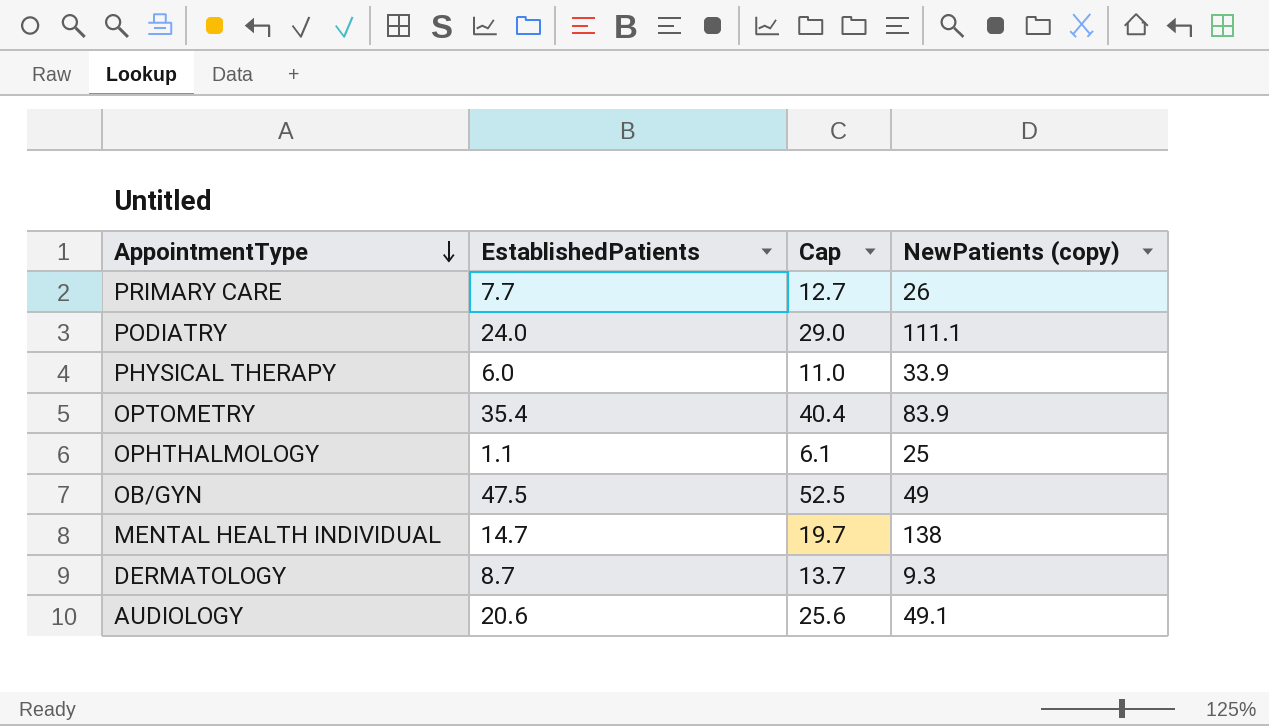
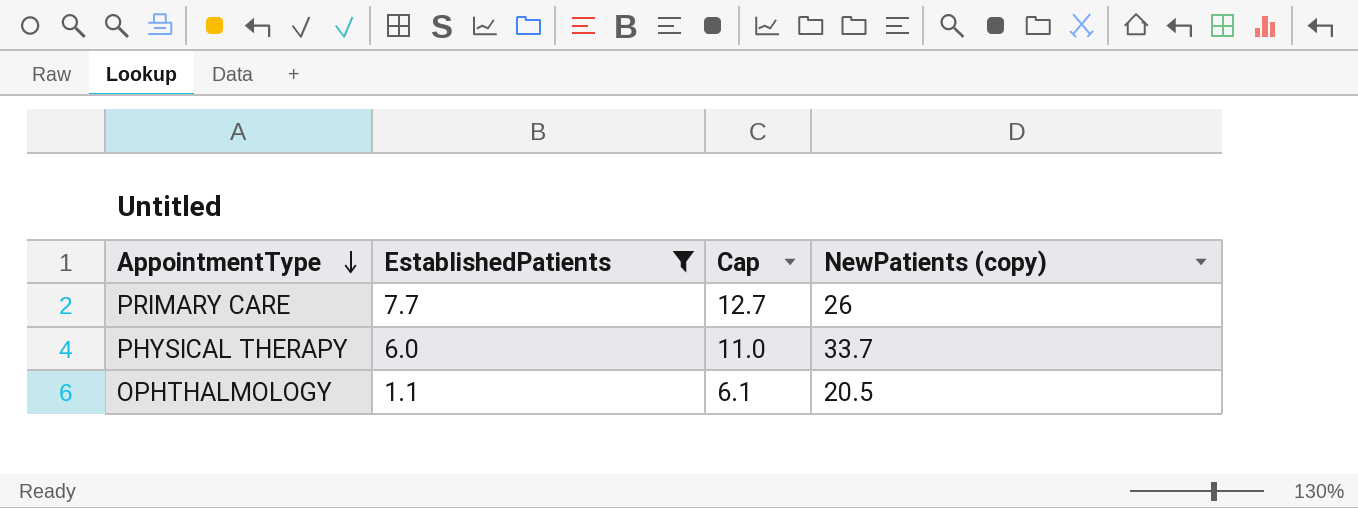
filter: none -> EstablishedPatients <= 7.7
PHYSICAL THERAPY | NewPatients (copy): 33.9 -> 33.7
OPHTHALMOLOGY | NewPatients (copy): 25 -> 20.5

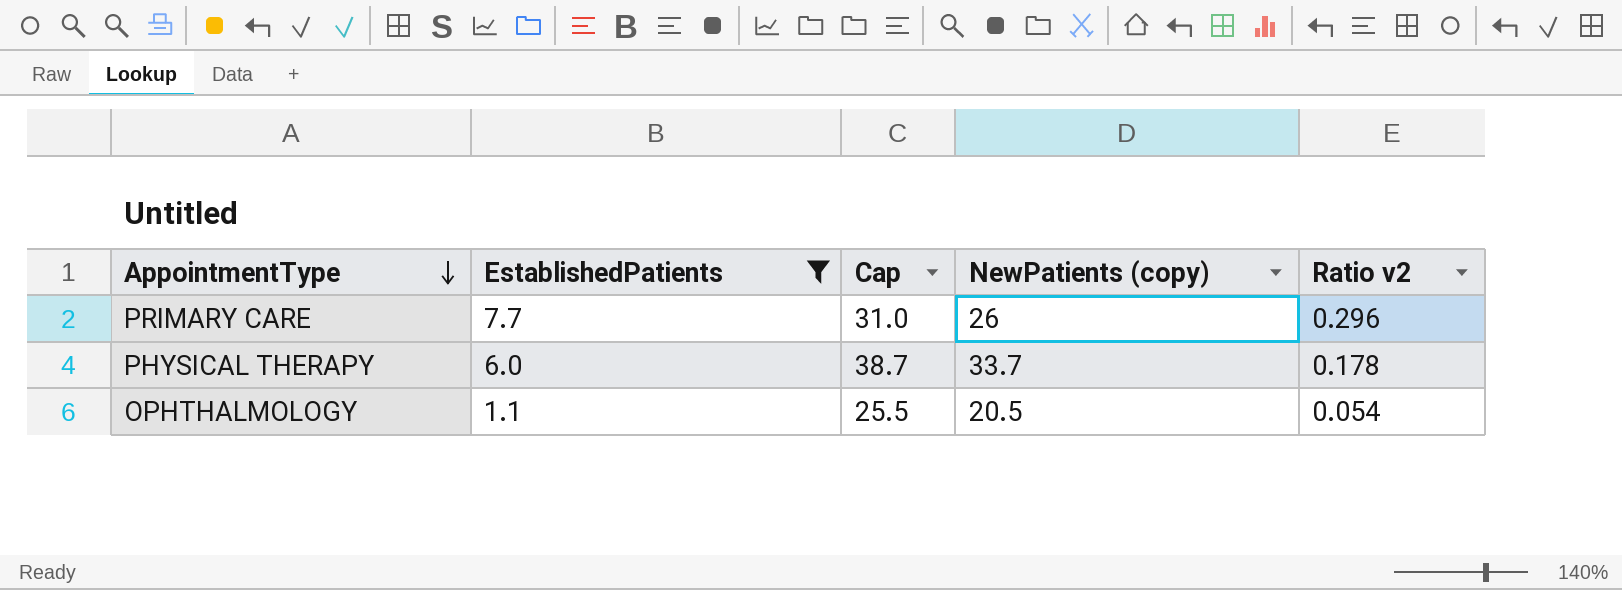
column Cap | formula: [EstablishedPatients] + 5 -> [NewPatients (copy)] + 5
column Ratio v2 | formula: none -> [EstablishedPatients] / [NewPatients (copy)]

